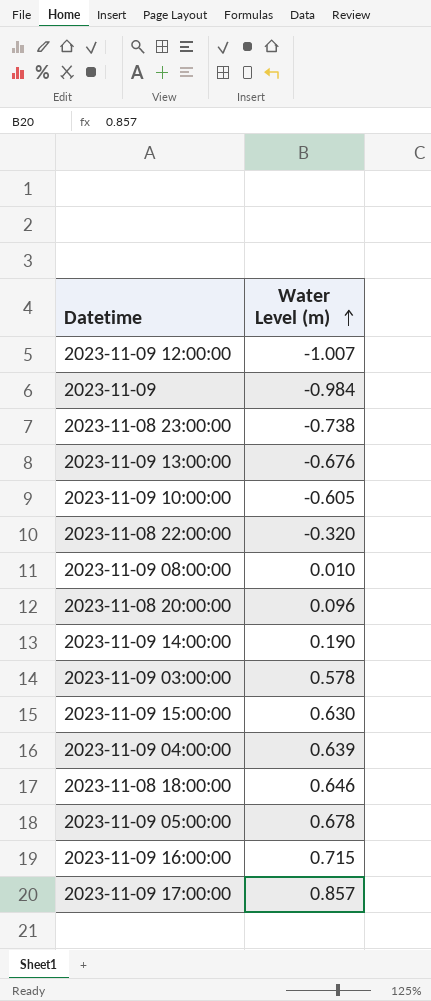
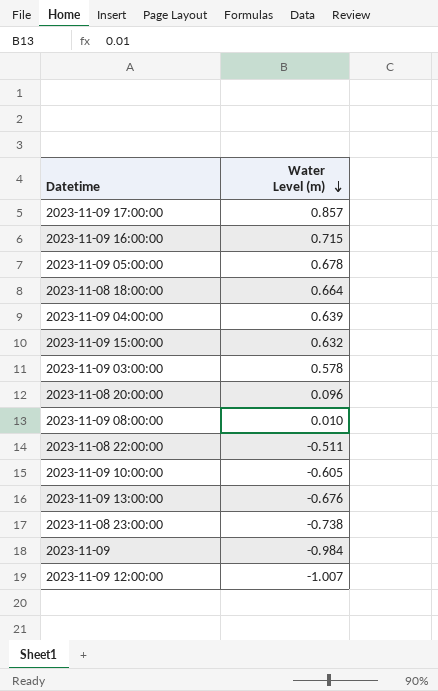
row order: Water Level (m) ascending -> Water Level (m) descending
row 2023-11-09 14:00:00: 0.190 -> none
2023-11-08 18:00:00 | Water Level (m): 0.646 -> 0.664
2023-11-09 15:00:00 | Water Level (m): 0.630 -> 0.632
2023-11-08 22:00:00 | Water Level (m): -0.320 -> -0.511

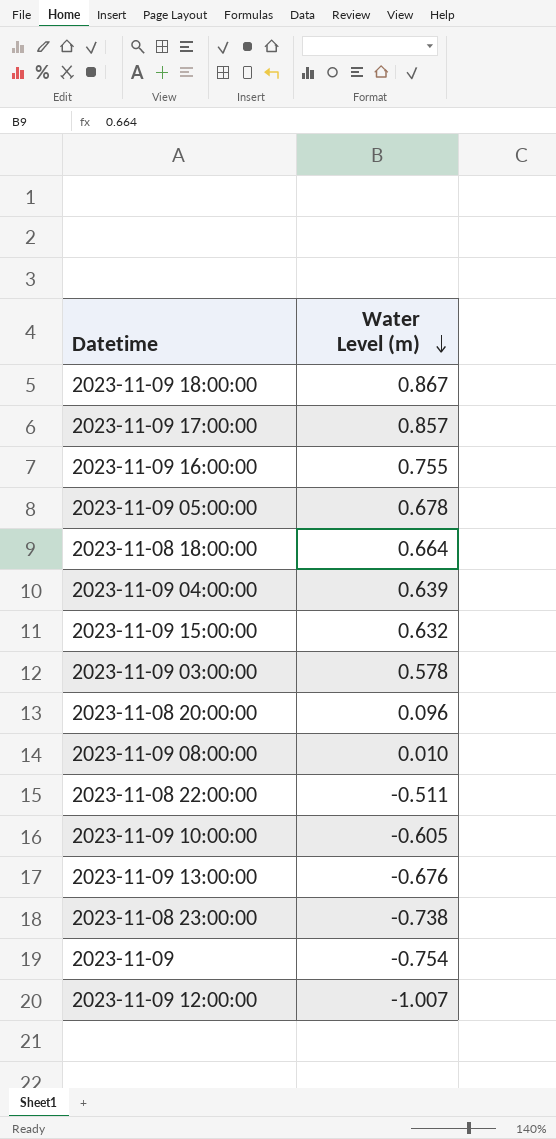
row 2023-11-09 18:00:00: none -> 0.867
2023-11-09 16:00:00 | Water Level (m): 0.715 -> 0.755
2023-11-09 | Water Level (m): -0.984 -> -0.754

